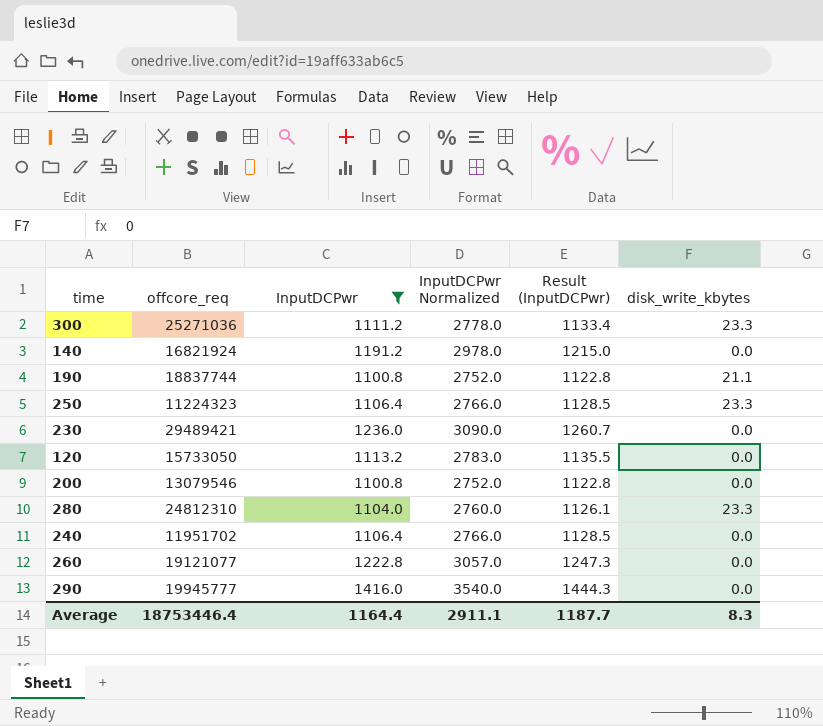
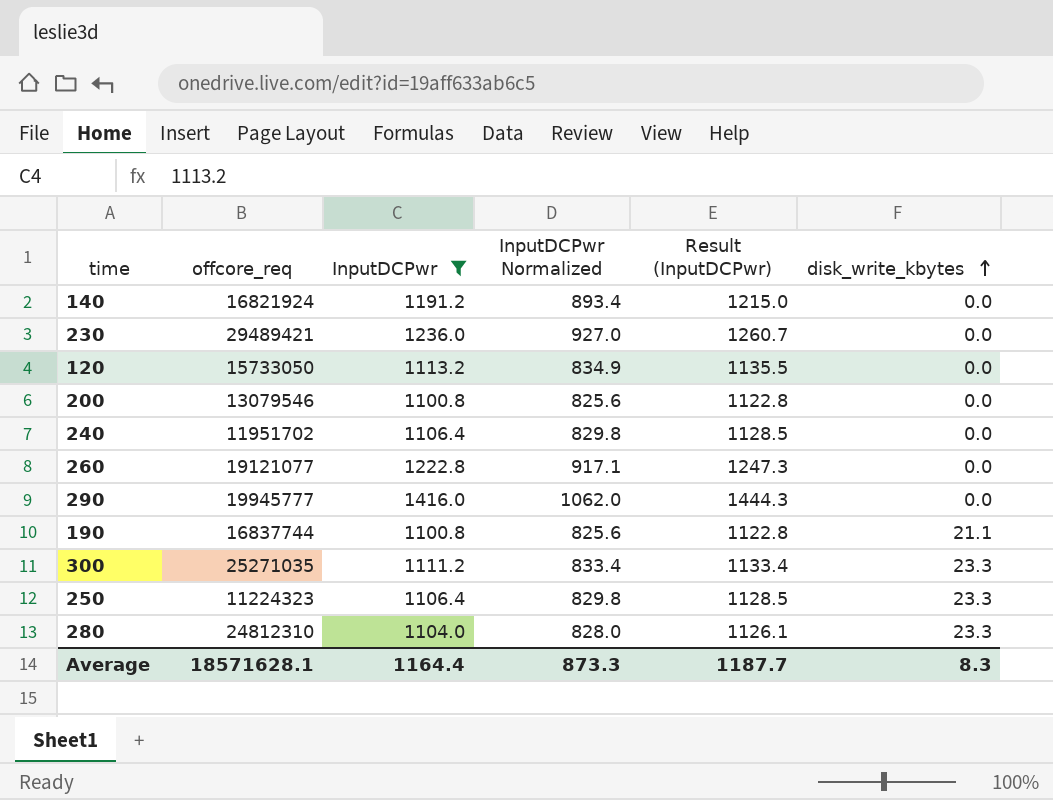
row order: none -> disk_write_kbytes ascending
column InputDCPwr Normalized | formula: [InputDCPwr] * 2.5 -> [InputDCPwr] * 0.75
190 | offcore_req: 18837744 -> 16837744
300 | offcore_req: 25271036 -> 25271035
Average | offcore_req: 18753446.4 -> 18571628.1
Average | InputDCPwr Normalized: 2911.1 -> 873.3

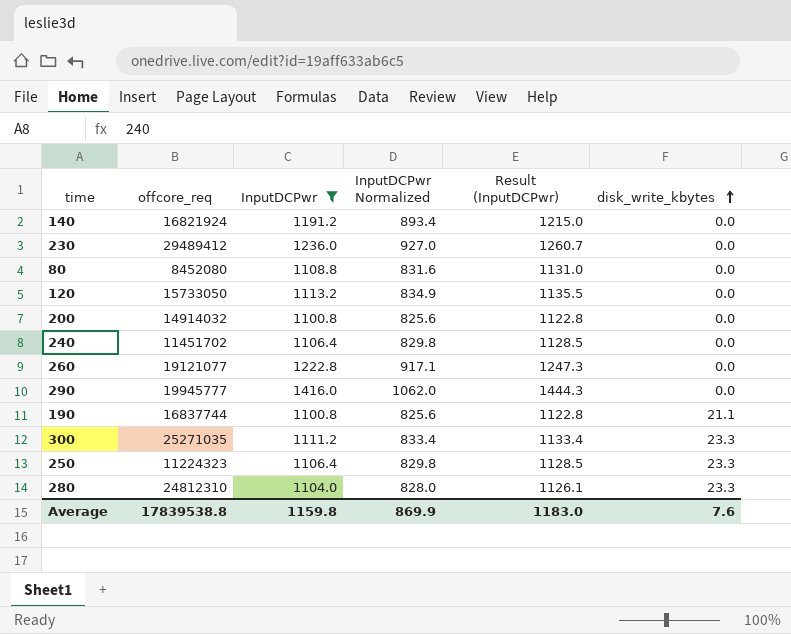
230 | offcore_req: 29489421 -> 29489412
row 80: none -> 8452080 | 1108.8 | 831.6 | 1131.0 | 0.0
200 | offcore_req: 13079546 -> 14914032
240 | offcore_req: 11951702 -> 11451702
Average | offcore_req: 18571628.1 -> 17839538.8
Average | InputDCPwr: 1164.4 -> 1159.8
Average | InputDCPwr Normalized: 873.3 -> 869.9
Average | Result (InputDCPwr): 1187.7 -> 1183.0
Average | disk_write_kbytes: 8.3 -> 7.6

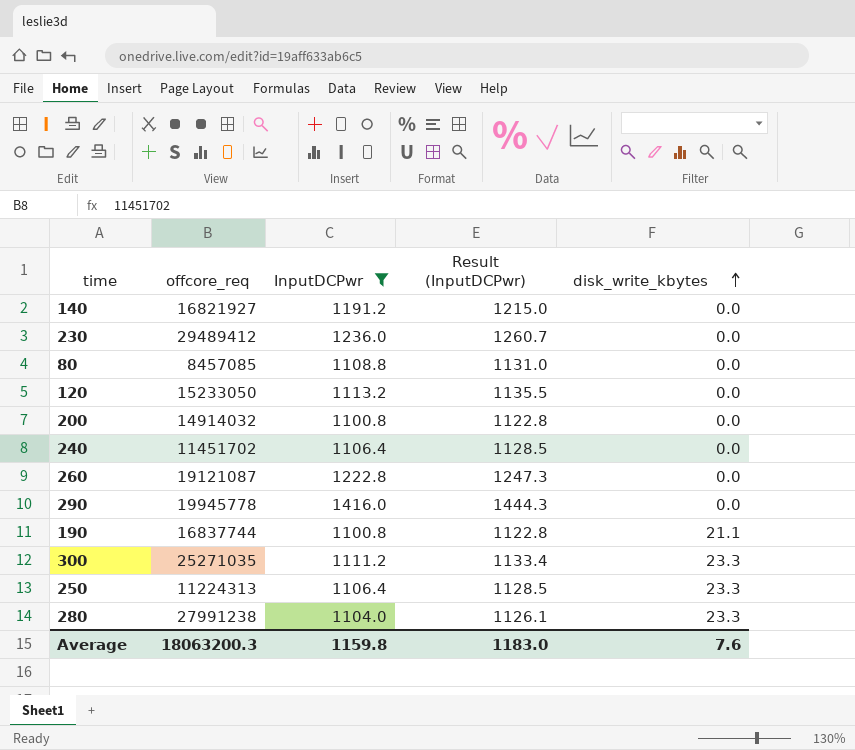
column InputDCPwr Normalized | formula: [InputDCPwr] * 0.75 -> none
140 | offcore_req: 16821924 -> 16821927
80 | offcore_req: 8452080 -> 8457085
120 | offcore_req: 15733050 -> 15233050
260 | offcore_req: 19121077 -> 19121087
290 | offcore_req: 19945777 -> 19945778
250 | offcore_req: 11224323 -> 11224313
280 | offcore_req: 24812310 -> 27991238
Average | offcore_req: 17839538.8 -> 18063200.3

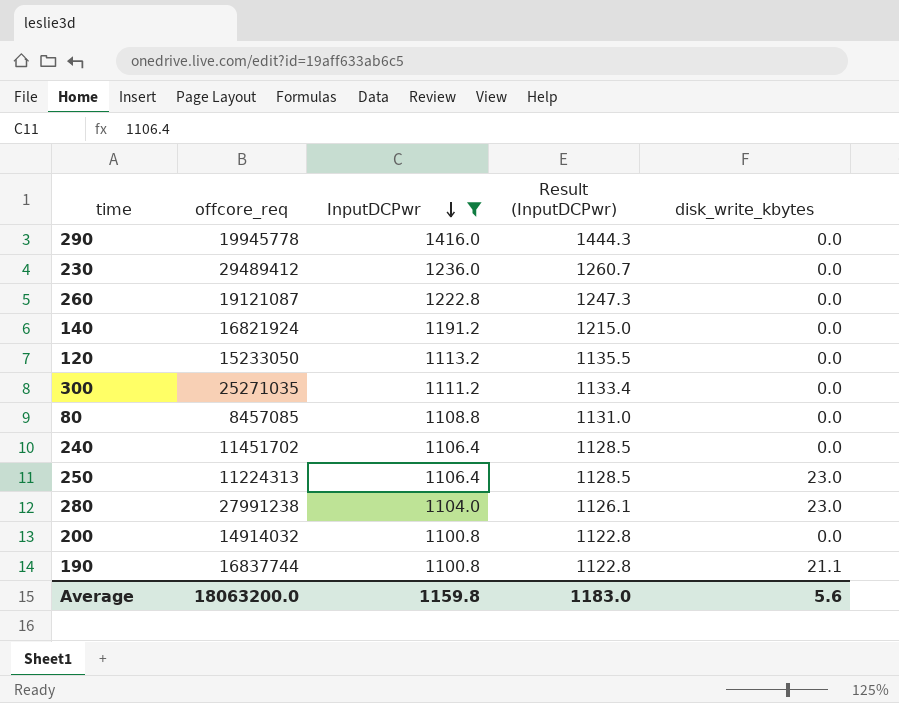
row order: disk_write_kbytes ascending -> InputDCPwr descending
140 | offcore_req: 16821927 -> 16821924
300 | disk_write_kbytes: 23.3 -> 0.0
250 | disk_write_kbytes: 23.3 -> 23.0
280 | disk_write_kbytes: 23.3 -> 23.0
Average | offcore_req: 18063200.3 -> 18063200.0
Average | disk_write_kbytes: 7.6 -> 5.6

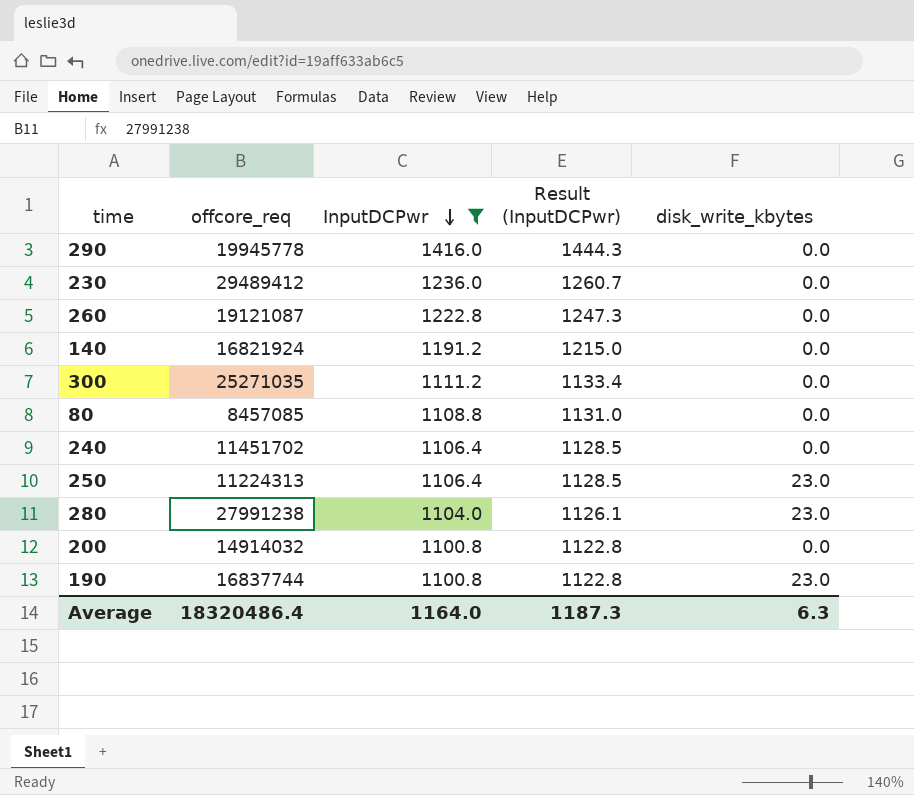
row 120: 15233050 | 1113.2 | 1135.5 | 0.0 -> none
190 | disk_write_kbytes: 21.1 -> 23.0
Average | offcore_req: 18063200.0 -> 18320486.4
Average | InputDCPwr: 1159.8 -> 1164.0
Average | Result (InputDCPwr): 1183.0 -> 1187.3
Average | disk_write_kbytes: 5.6 -> 6.3

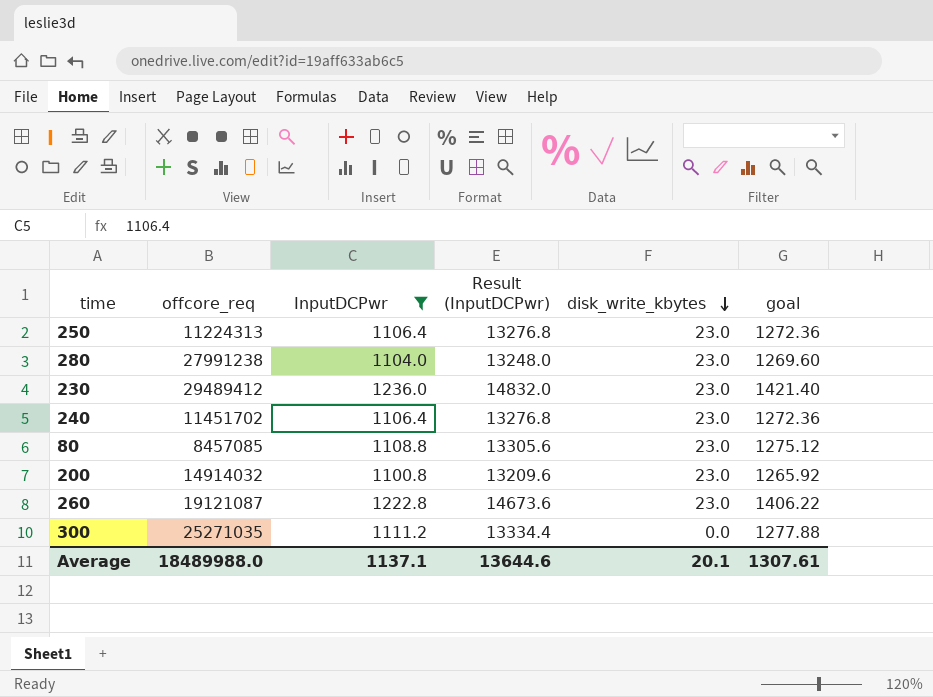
row order: InputDCPwr descending -> disk_write_kbytes descending
column Result (InputDCPwr) | formula: [InputDCPwr] * 1.02 -> [InputDCPwr] * 12
column goal | formula: none -> [InputDCPwr] * 1.15
row 290: 19945778 | 1416.0 | 1444.3 | 0.0 -> none
row 140: 16821924 | 1191.2 | 1215.0 | 0.0 -> none
row 190: 16837744 | 1100.8 | 1122.8 | 23.0 -> none
230 | disk_write_kbytes: 0.0 -> 23.0
240 | disk_write_kbytes: 0.0 -> 23.0
80 | disk_write_kbytes: 0.0 -> 23.0
200 | disk_write_kbytes: 0.0 -> 23.0
260 | disk_write_kbytes: 0.0 -> 23.0
Average | offcore_req: 18320486.4 -> 18489988.0
Average | InputDCPwr: 1164.0 -> 1137.1
Average | Result (InputDCPwr): 1187.3 -> 13644.6
Average | disk_write_kbytes: 6.3 -> 20.1

